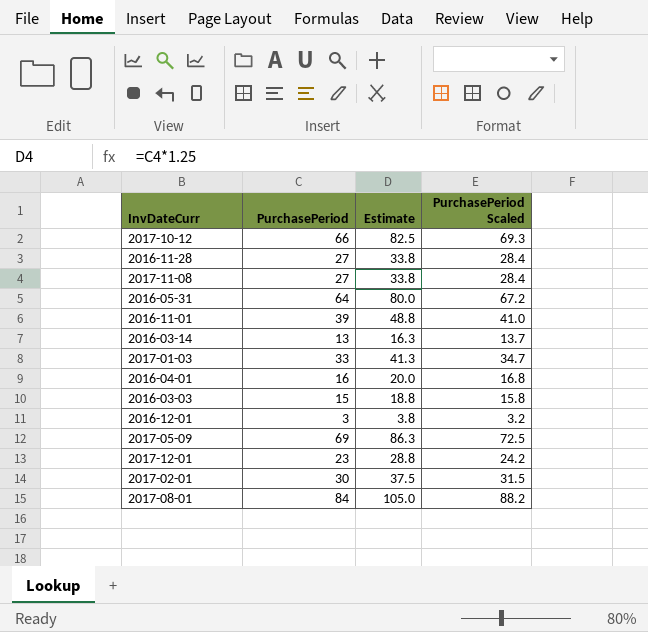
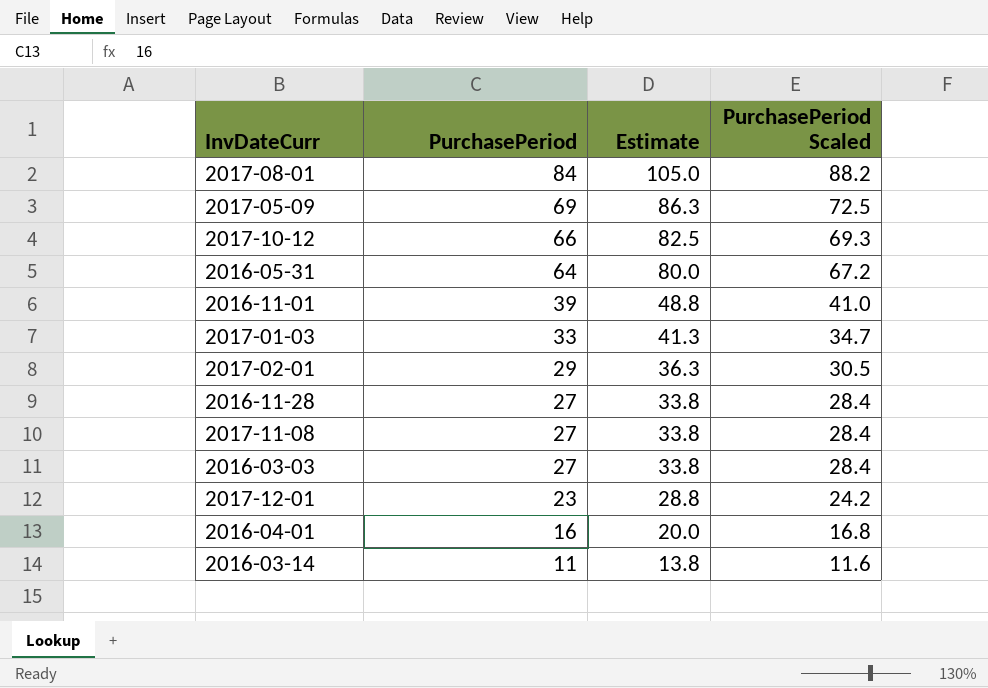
row order: none -> PurchasePeriod descending
row 2016-12-01: 3 | 3.8 | 3.2 -> none
2017-02-01 | PurchasePeriod: 30 -> 29
2017-02-01 | Estimate: 37.5 -> 36.3
2017-02-01 | PurchasePeriod Scaled: 31.5 -> 30.5
2016-03-03 | PurchasePeriod: 15 -> 27
2016-03-03 | Estimate: 18.8 -> 33.8
2016-03-03 | PurchasePeriod Scaled: 15.8 -> 28.4
2016-03-14 | PurchasePeriod: 13 -> 11
2016-03-14 | Estimate: 16.3 -> 13.8
2016-03-14 | PurchasePeriod Scaled: 13.7 -> 11.6

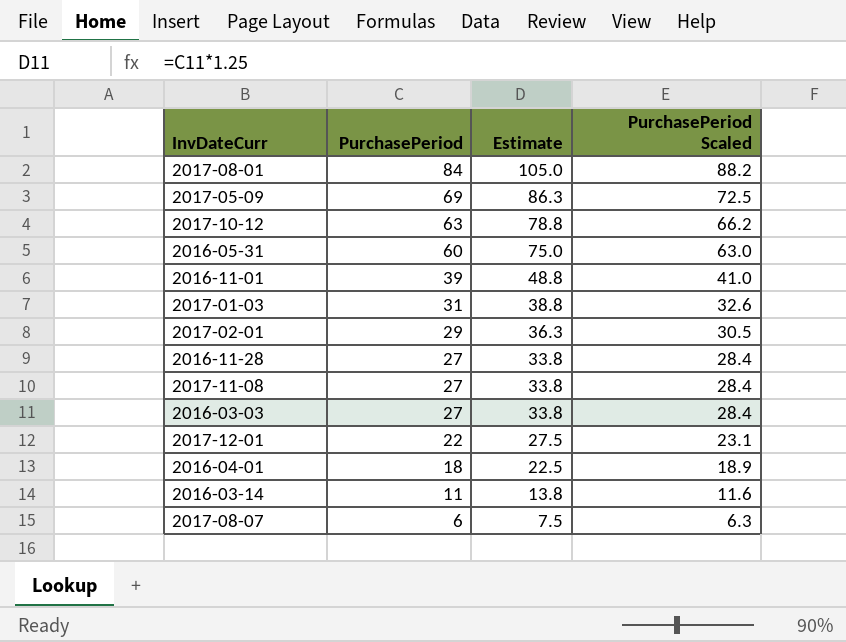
2017-10-12 | PurchasePeriod: 66 -> 63
2017-10-12 | Estimate: 82.5 -> 78.8
2017-10-12 | PurchasePeriod Scaled: 69.3 -> 66.2
2016-05-31 | PurchasePeriod: 64 -> 60
2016-05-31 | Estimate: 80.0 -> 75.0
2016-05-31 | PurchasePeriod Scaled: 67.2 -> 63.0
2017-01-03 | PurchasePeriod: 33 -> 31
2017-01-03 | Estimate: 41.3 -> 38.8
2017-01-03 | PurchasePeriod Scaled: 34.7 -> 32.6
2017-12-01 | PurchasePeriod: 23 -> 22
2017-12-01 | Estimate: 28.8 -> 27.5
2017-12-01 | PurchasePeriod Scaled: 24.2 -> 23.1
2016-04-01 | PurchasePeriod: 16 -> 18
2016-04-01 | Estimate: 20.0 -> 22.5
2016-04-01 | PurchasePeriod Scaled: 16.8 -> 18.9
row 2017-08-07: none -> 6 | 7.5 | 6.3

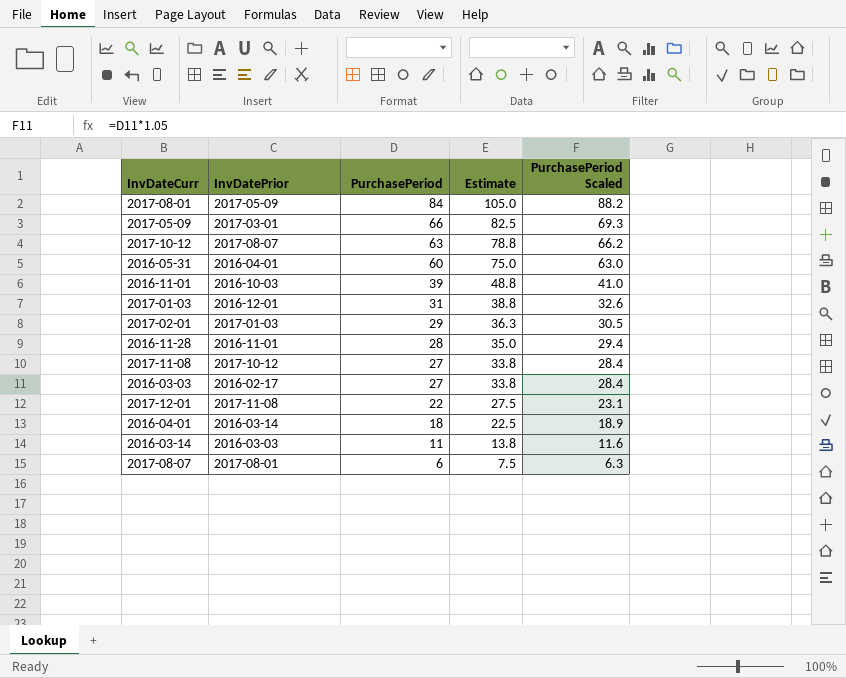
column InvDatePrior | position: none -> 2
2017-05-09 | PurchasePeriod: 69 -> 66
2017-05-09 | Estimate: 86.3 -> 82.5
2017-05-09 | PurchasePeriod Scaled: 72.5 -> 69.3
2016-11-28 | PurchasePeriod: 27 -> 28
2016-11-28 | Estimate: 33.8 -> 35.0
2016-11-28 | PurchasePeriod Scaled: 28.4 -> 29.4

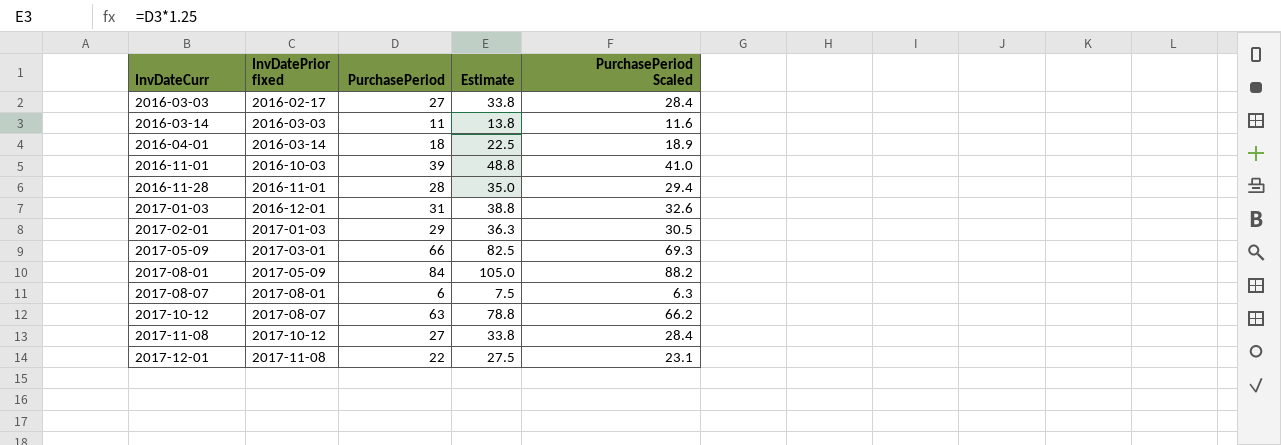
row order: PurchasePeriod descending -> InvDateCurr ascending
column name: InvDatePrior -> InvDatePrior fixed
row 2016-05-31: 2016-04-01 | 60 | 75.0 | 63.0 -> none

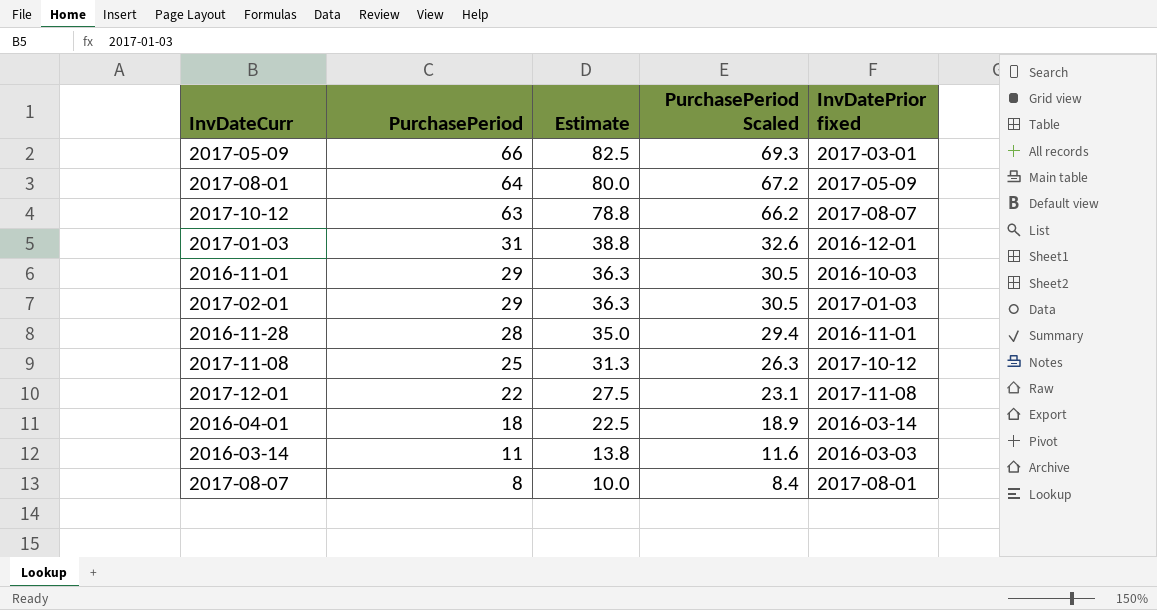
row order: InvDateCurr ascending -> PurchasePeriod descending
column InvDatePrior fixed | position: 2 -> 5
row 2016-03-03: 2016-02-17 | 27 | 33.8 | 28.4 -> none
2017-08-01 | PurchasePeriod: 84 -> 64
2017-08-01 | Estimate: 105.0 -> 80.0
2017-08-01 | PurchasePeriod Scaled: 88.2 -> 67.2
2016-11-01 | PurchasePeriod: 39 -> 29
2016-11-01 | Estimate: 48.8 -> 36.3
2016-11-01 | PurchasePeriod Scaled: 41.0 -> 30.5
2017-11-08 | PurchasePeriod: 27 -> 25
2017-11-08 | Estimate: 33.8 -> 31.3
2017-11-08 | PurchasePeriod Scaled: 28.4 -> 26.3
2017-08-07 | PurchasePeriod: 6 -> 8
2017-08-07 | Estimate: 7.5 -> 10.0
2017-08-07 | PurchasePeriod Scaled: 6.3 -> 8.4

